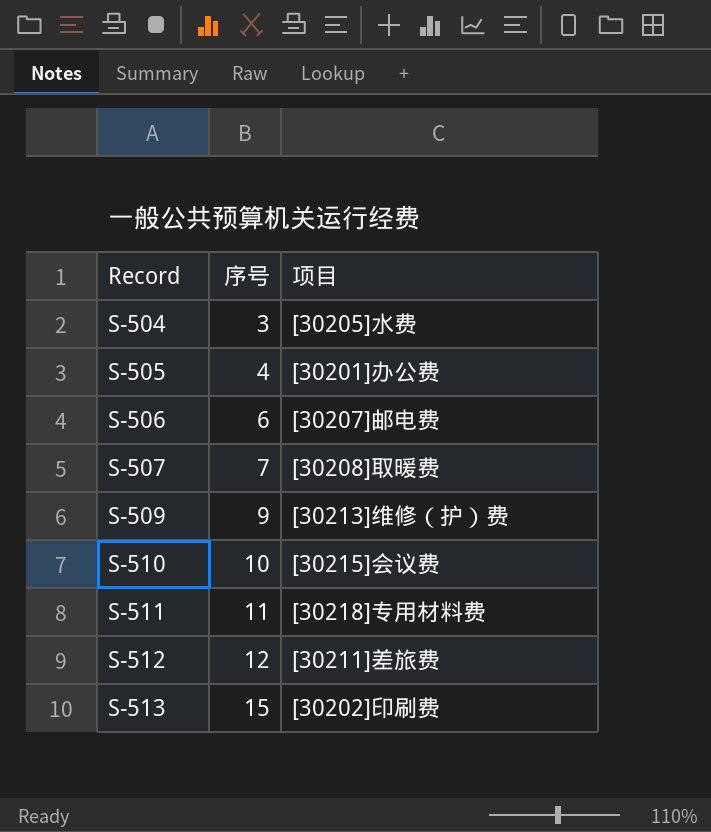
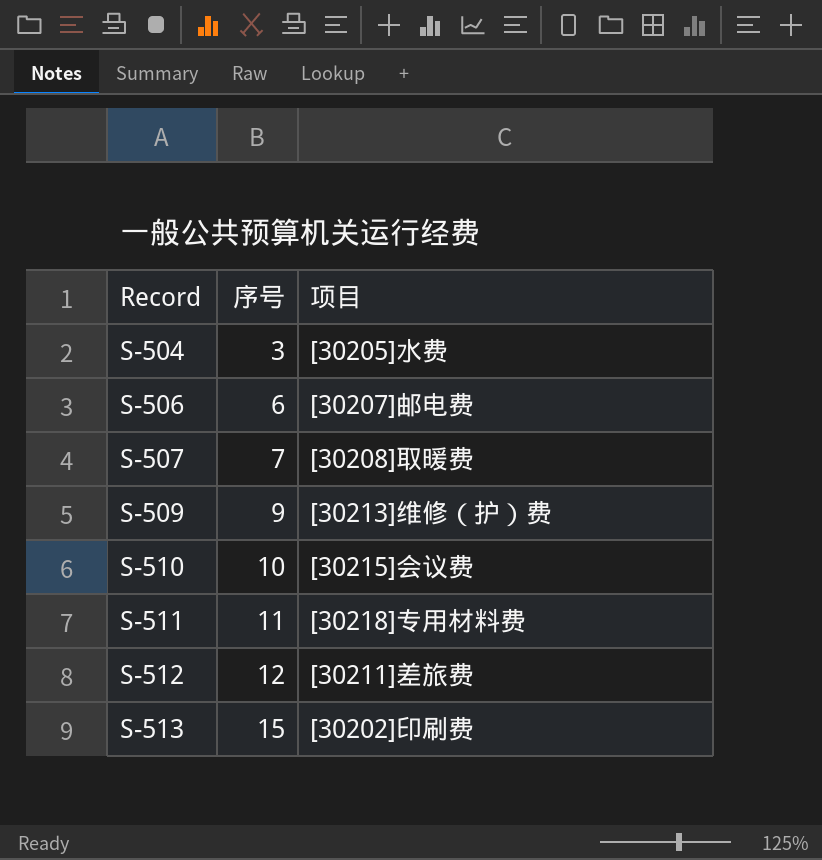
row S-505: 4 | [30201]办公费 -> none

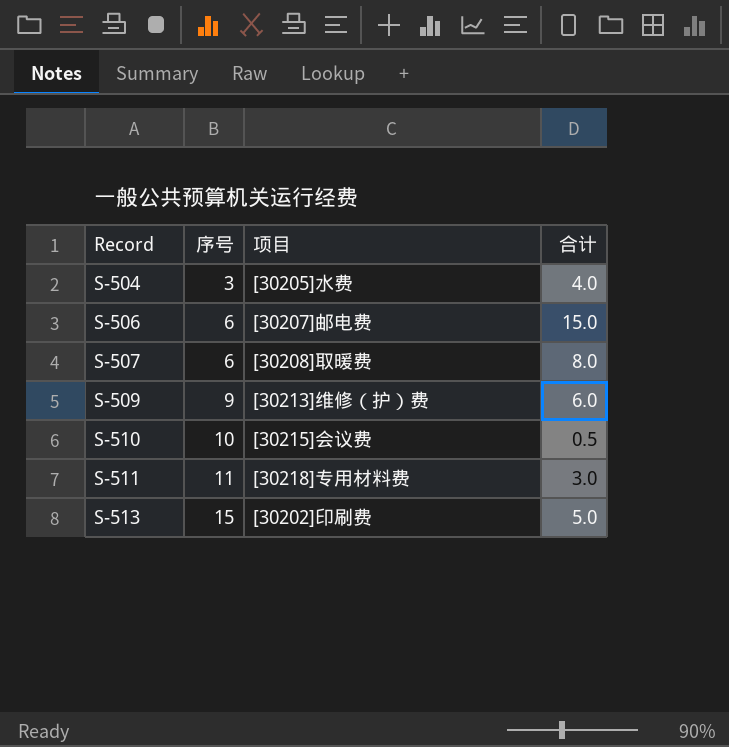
column 合计 | position: none -> 4
row S-512: 12 | [30211]差旅费 -> none
S-507 | 序号: 7 -> 6

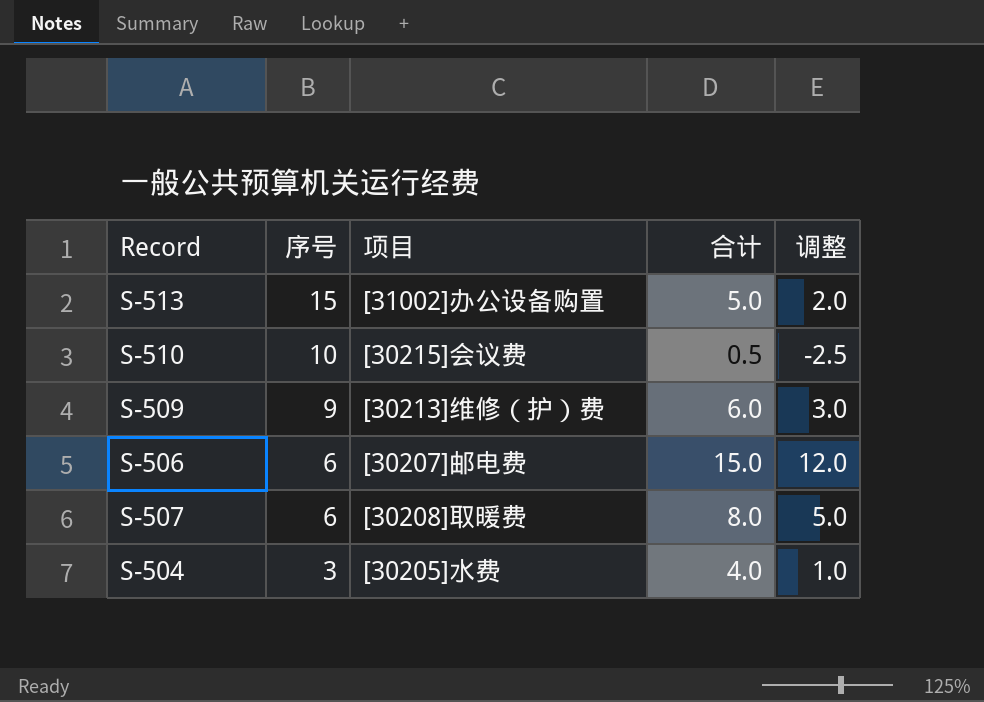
row order: Record ascending -> 序号 descending
column 调整 | formula: none -> [合计] - 3
row S-511: 11 | [30218]专用材料费 | 3.0 -> none
S-513 | 项目: [30202]印刷费 -> [31002]办公设备购置

